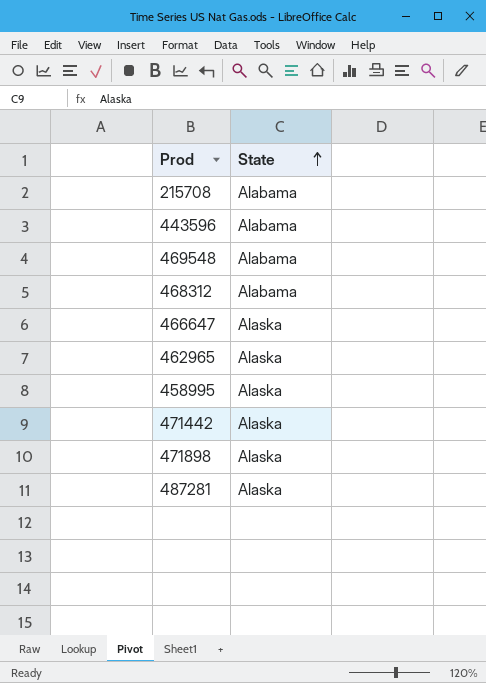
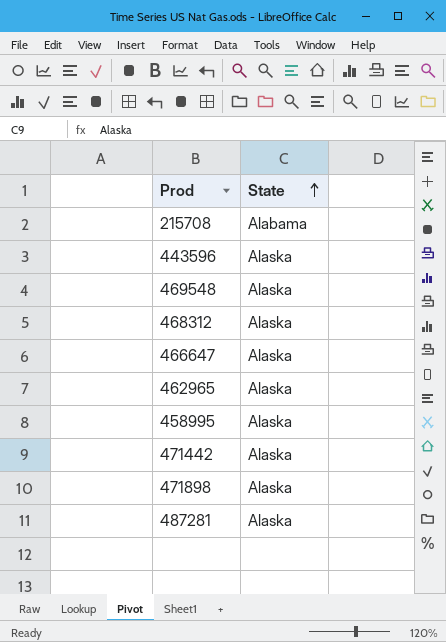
443596 | State: Alabama -> Alaska
469548 | State: Alabama -> Alaska
468312 | State: Alabama -> Alaska

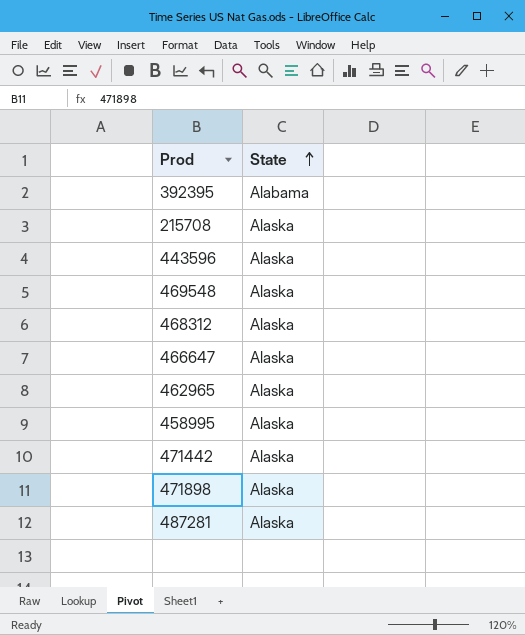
row 392395: none -> Alabama
215708 | State: Alabama -> Alaska

